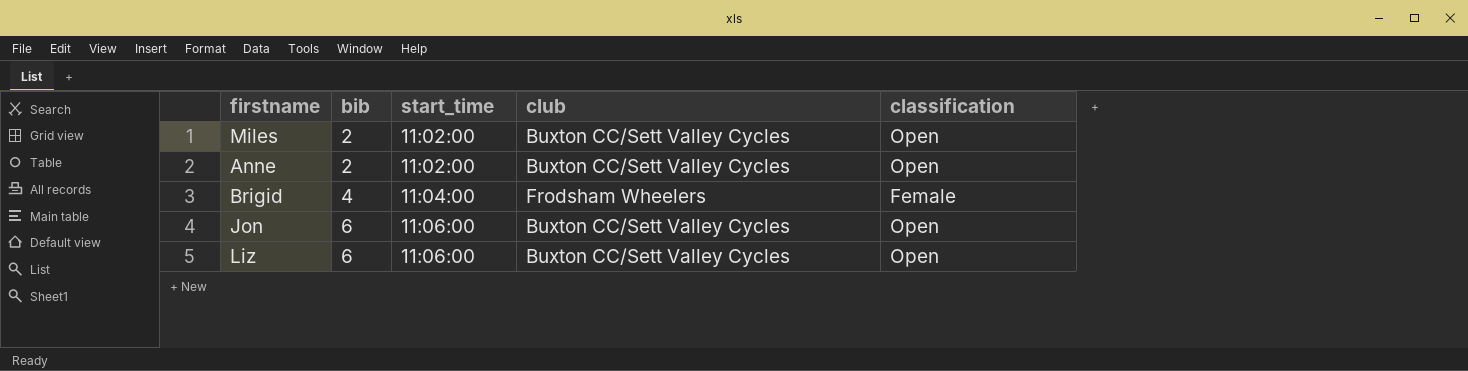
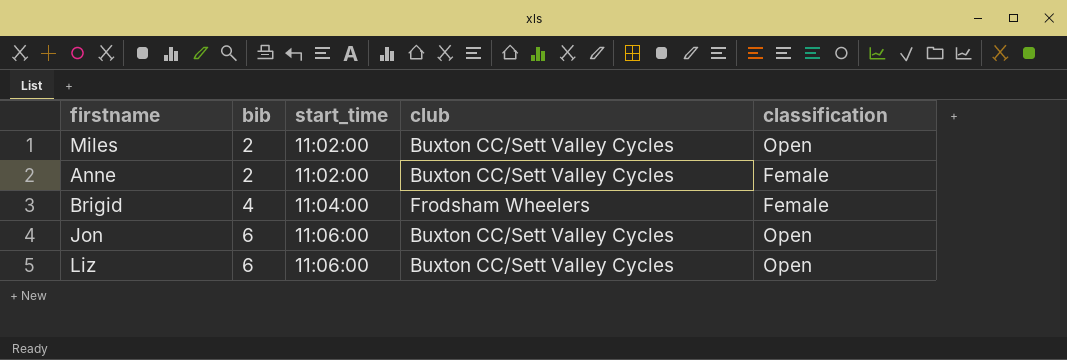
Anne | classification: Open -> Female

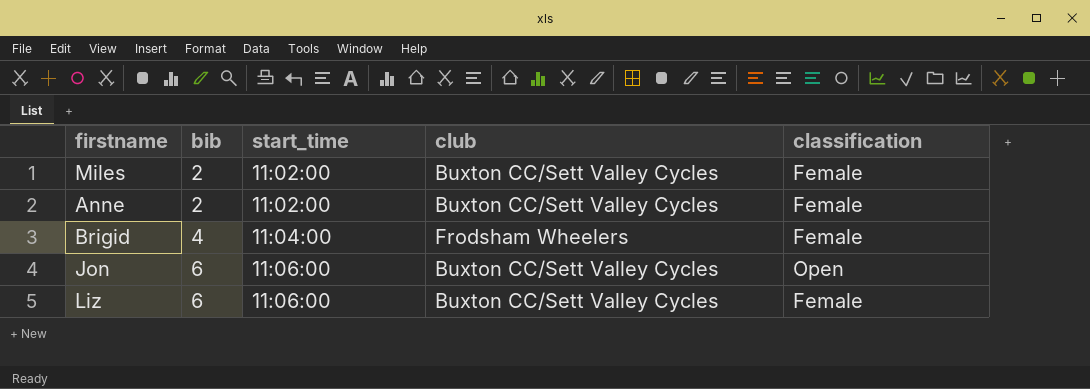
Miles | classification: Open -> Female
Liz | classification: Open -> Female

